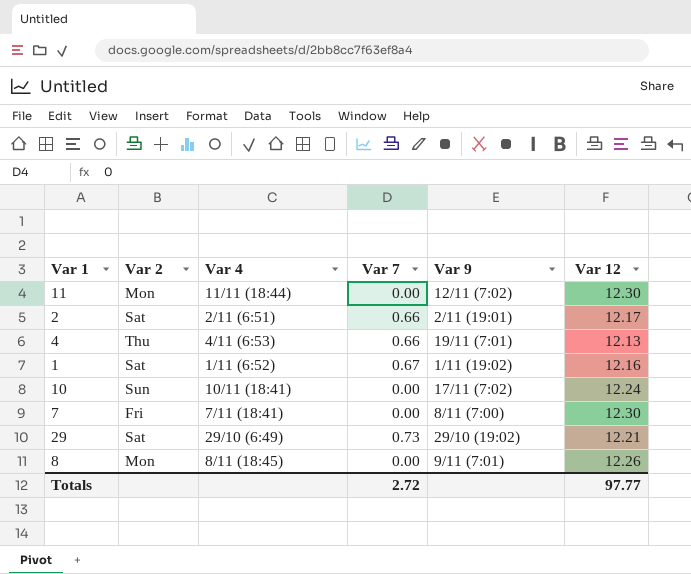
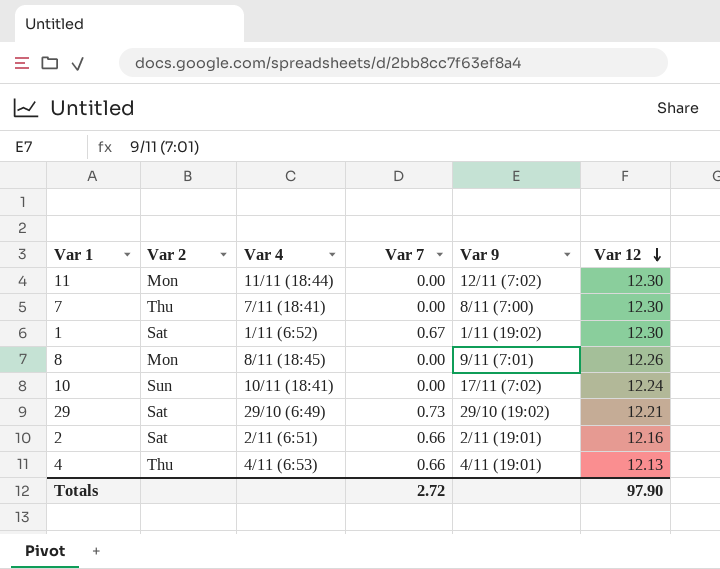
row order: none -> Var 12 descending
7 | Var 2: Fri -> Thu
1 | Var 12: 12.16 -> 12.30
2 | Var 12: 12.17 -> 12.16
4 | Var 9: 19/11 (7:01) -> 4/11 (19:01)
Totals | Var 12: 97.77 -> 97.90

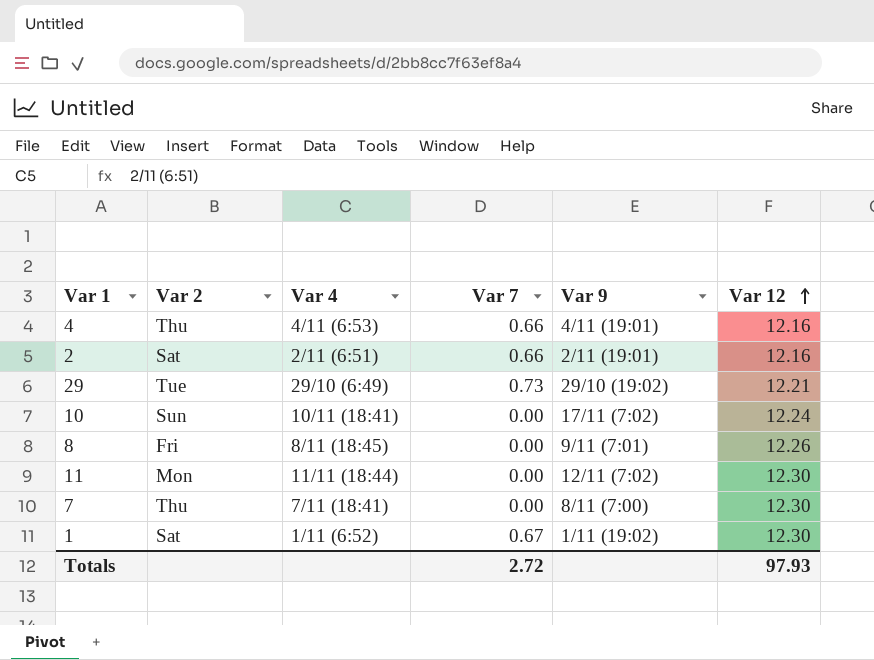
row order: Var 12 descending -> Var 12 ascending
4 | Var 12: 12.13 -> 12.16
29 | Var 2: Sat -> Tue
8 | Var 2: Mon -> Fri
Totals | Var 12: 97.90 -> 97.93

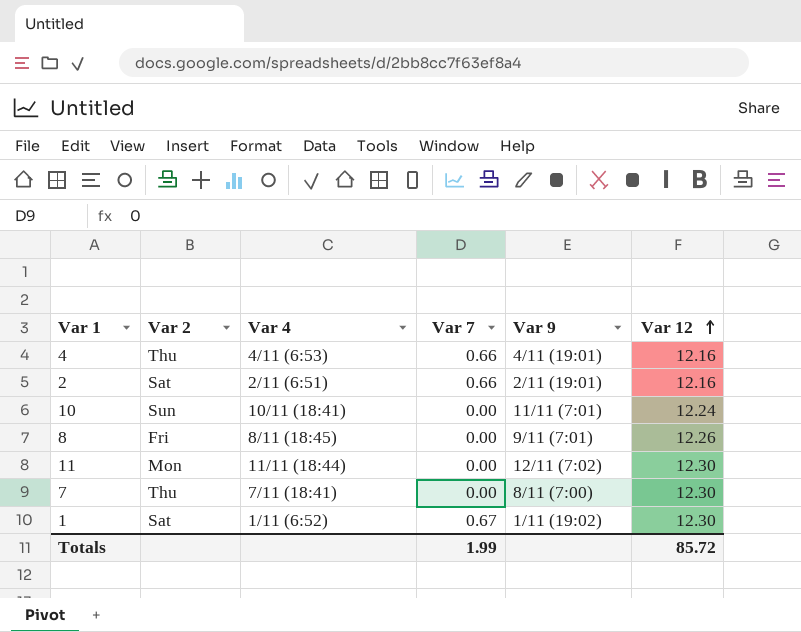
row 29: Tue | 29/10 (6:49) | 0.73 | 29/10 (19:02) | 12.21 -> none
10 | Var 9: 17/11 (7:02) -> 11/11 (7:01)
Totals | Var 7: 2.72 -> 1.99
Totals | Var 12: 97.93 -> 85.72

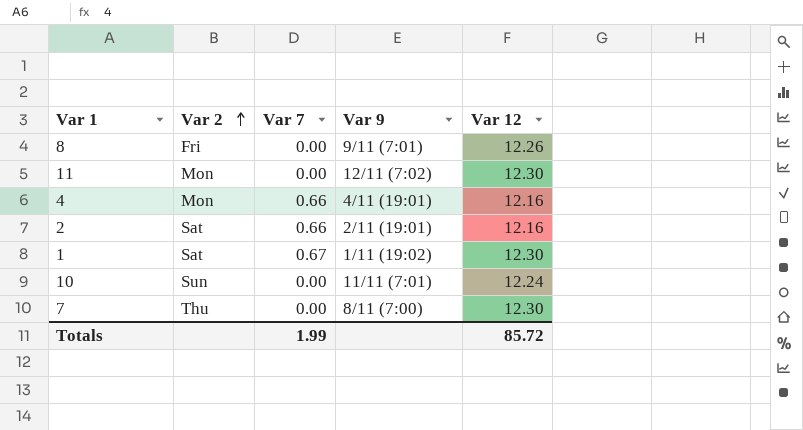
row order: Var 12 ascending -> Var 2 ascending
column Var 4 | position: 3 -> none
4 | Var 2: Thu -> Mon

